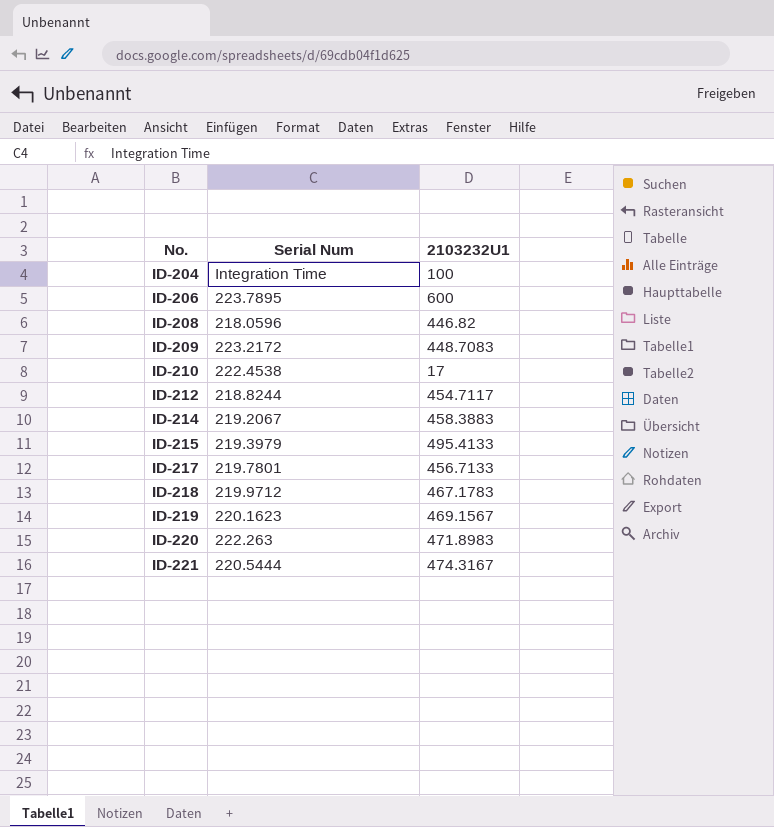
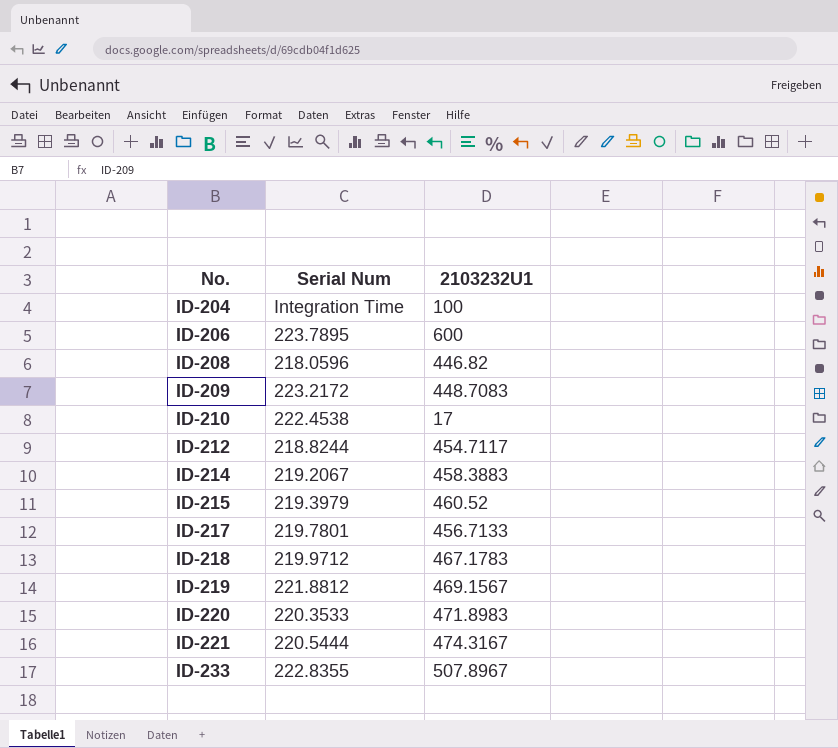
ID-215 | 2103232U1: 495.4133 -> 460.52
ID-219 | Serial Num: 220.1623 -> 221.8812
ID-220 | Serial Num: 222.263 -> 220.3533
row ID-233: none -> 222.8355 | 507.8967

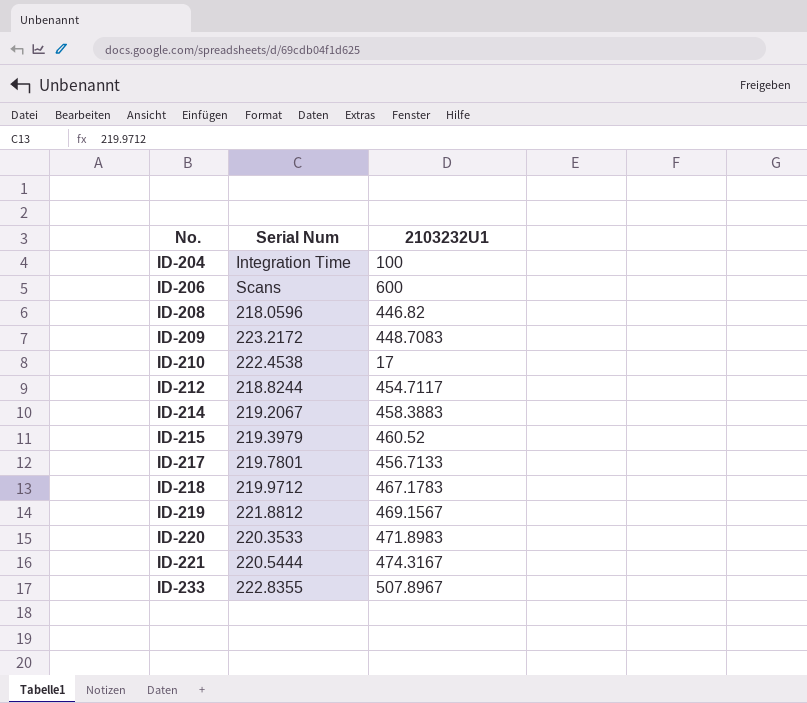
ID-206 | Serial Num: 223.7895 -> Scans

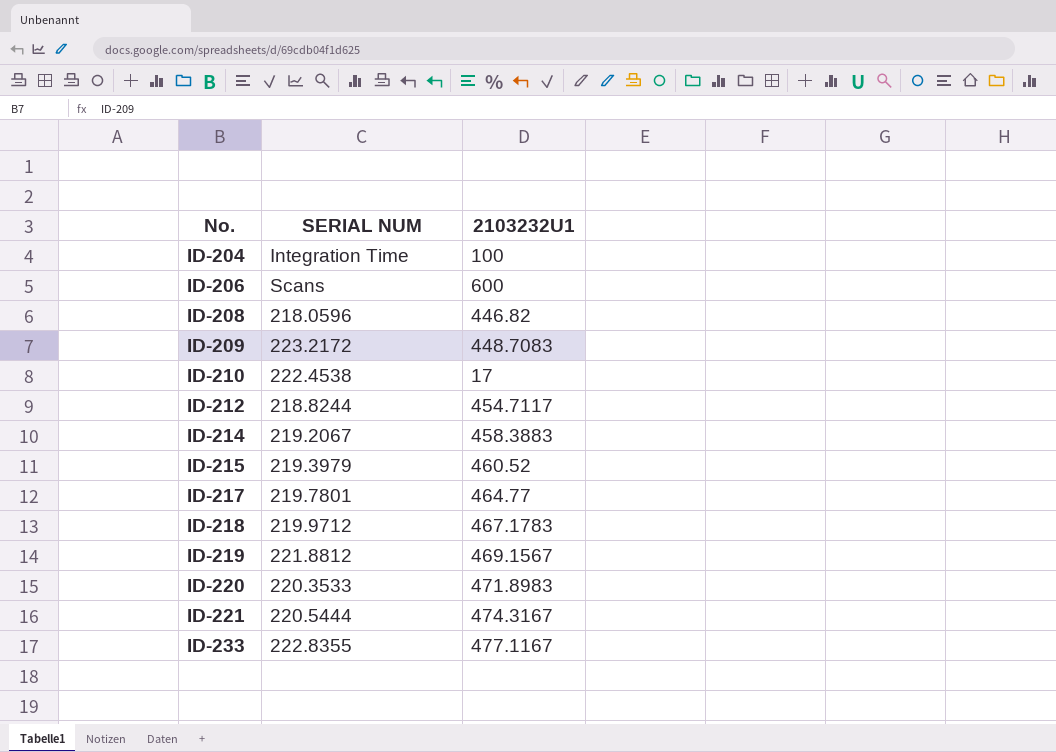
column name: Serial Num -> SERIAL NUM
ID-217 | 2103232U1: 456.7133 -> 464.77
ID-233 | 2103232U1: 507.8967 -> 477.1167

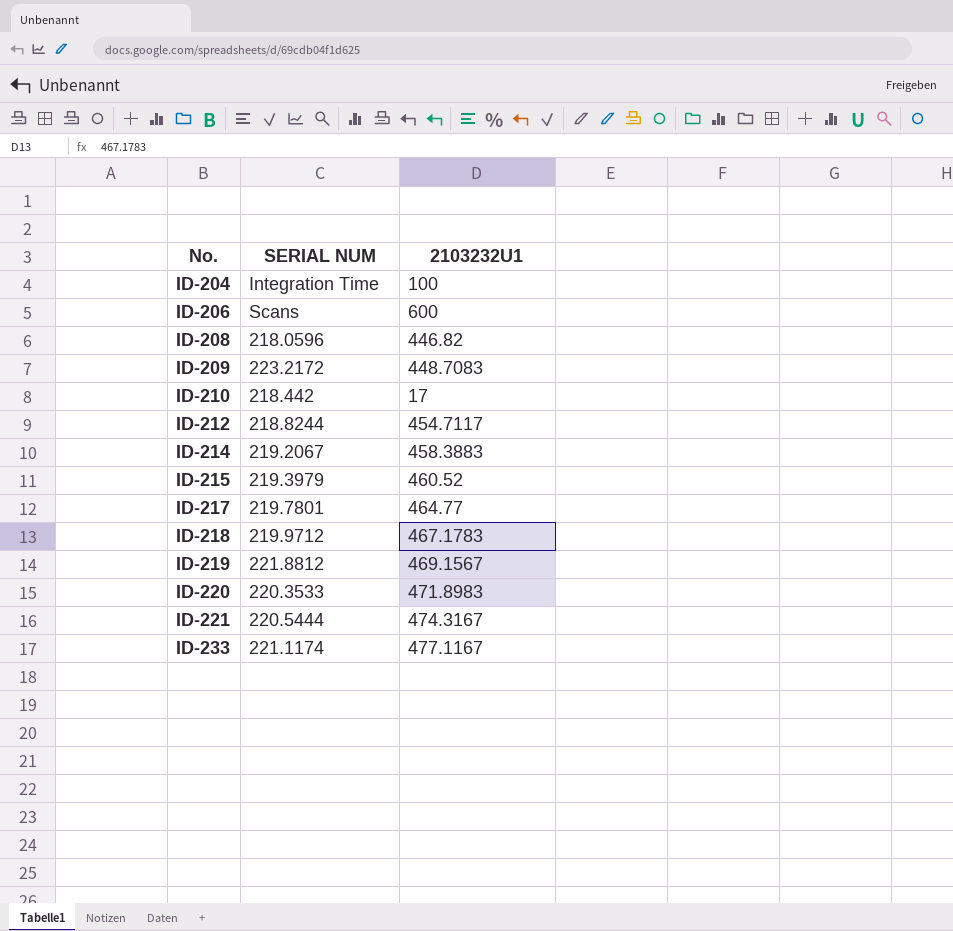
ID-210 | SERIAL NUM: 222.4538 -> 218.442
ID-233 | SERIAL NUM: 222.8355 -> 221.1174

